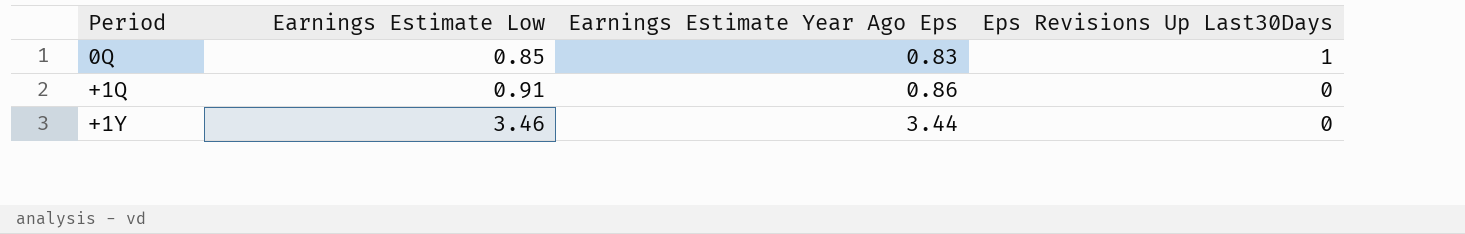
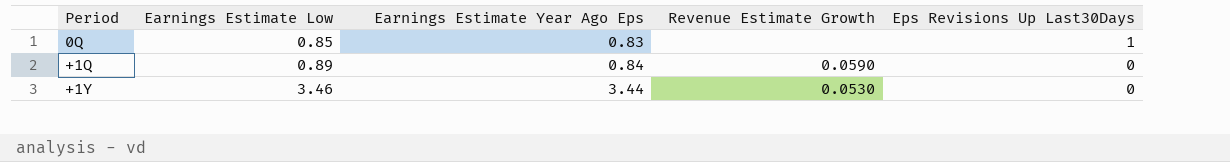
column Revenue Estimate Growth | position: none -> 4
+1Q | Earnings Estimate Low: 0.91 -> 0.89
+1Q | Earnings Estimate Year Ago Eps: 0.86 -> 0.84

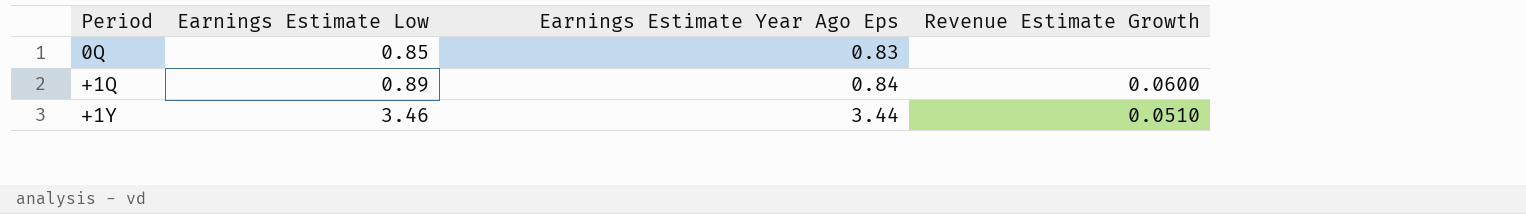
column Eps Revisions Up Last30Days | position: 5 -> none
+1Q | Revenue Estimate Growth: 0.0590 -> 0.0600
+1Y | Revenue Estimate Growth: 0.0530 -> 0.0510

